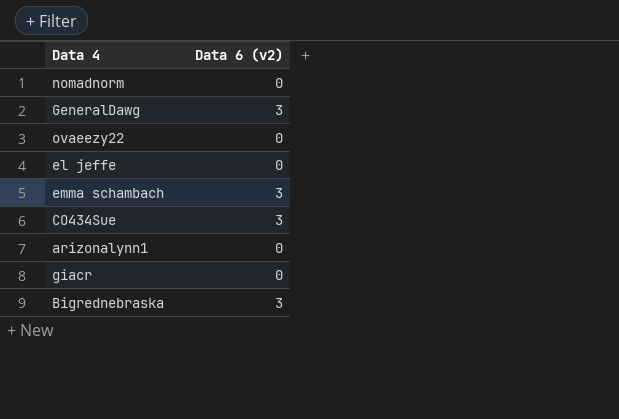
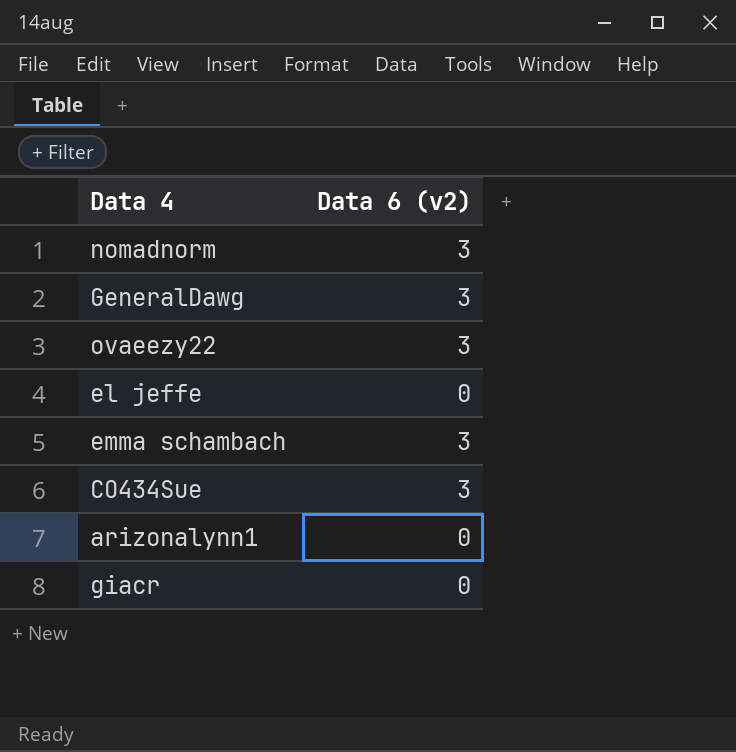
row Bigrednebraska: 3 -> none
nomadnorm | Data 6 (v2): 0 -> 3
ovaeezy22 | Data 6 (v2): 0 -> 3

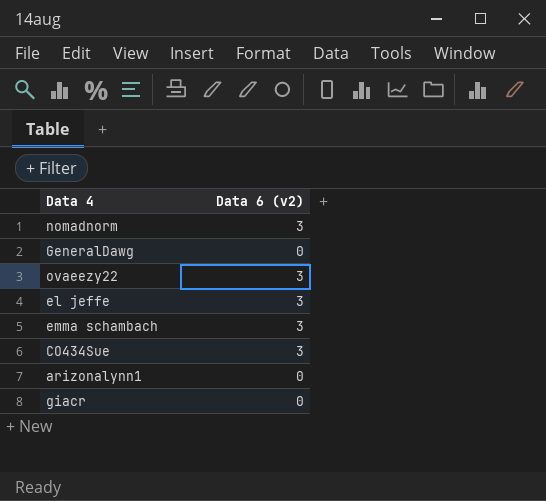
GeneralDawg | Data 6 (v2): 3 -> 0
el jeffe | Data 6 (v2): 0 -> 3

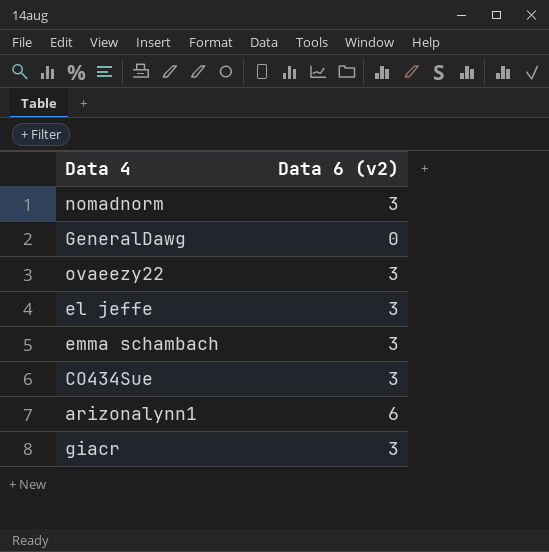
arizonalynn1 | Data 6 (v2): 0 -> 6
giacr | Data 6 (v2): 0 -> 3

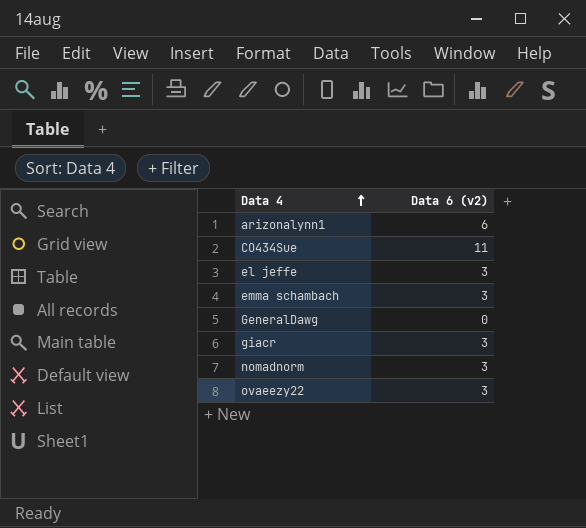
row order: none -> Data 4 ascending
CO434Sue | Data 6 (v2): 3 -> 11

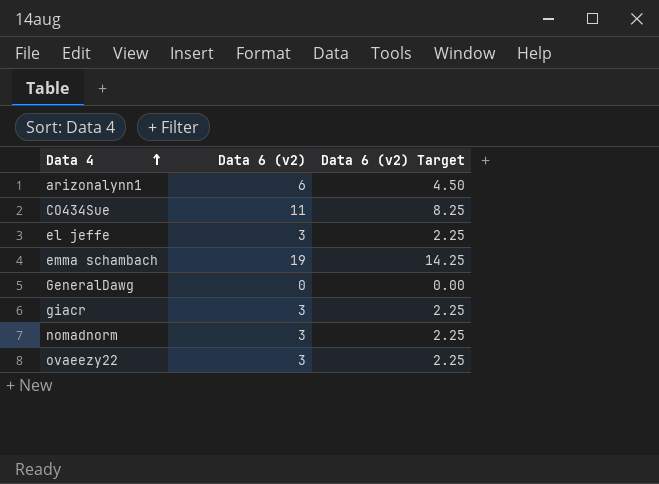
column Data 6 (v2) Target | formula: none -> [Data 6 (v2)] * 0.75
emma schambach | Data 6 (v2): 3 -> 19

